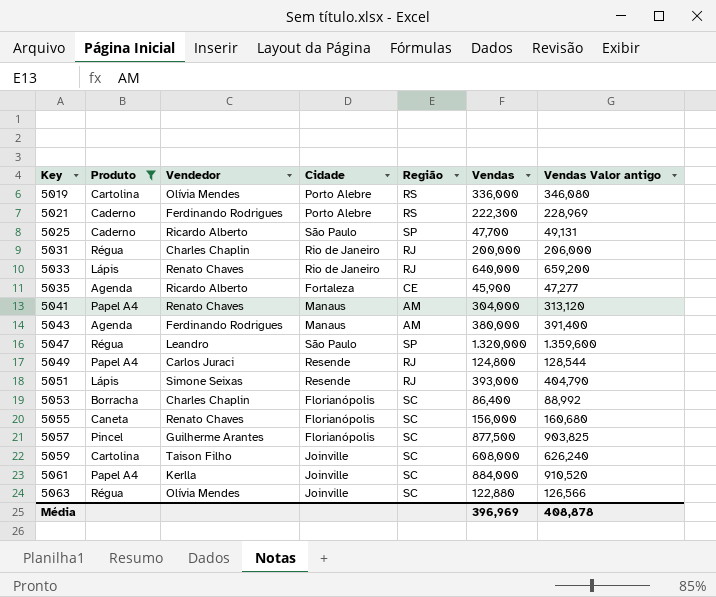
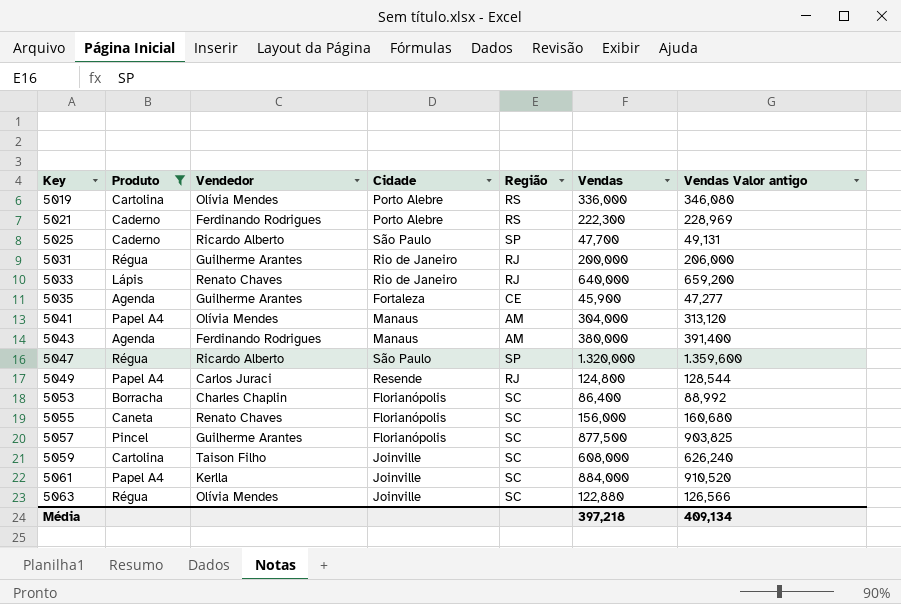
row 5051: Lápis | Simone Seixas | Resende | RJ | 393,000 | 404,790 -> none
5031 | Vendedor: Charles Chaplin -> Guilherme Arantes
5035 | Vendedor: Ricardo Alberto -> Guilherme Arantes
5041 | Vendedor: Renato Chaves -> Olívia Mendes
5047 | Vendedor: Leandro -> Ricardo Alberto
Média | Vendas: 396,969 -> 397,218
Média | Vendas Valor antigo: 408,878 -> 409,134

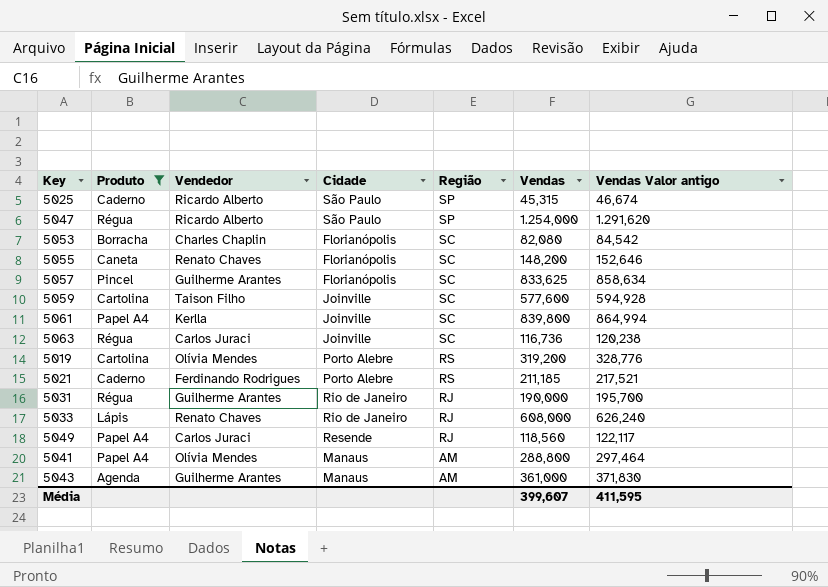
row order: Key ascending -> Região descending
row 5035: Agenda | Guilherme Arantes | Fortaleza | CE | 45,900 | 47,277 -> none
5025 | Vendas: 47,700 -> 45,315
5025 | Vendas Valor antigo: 49,131 -> 46,674
5047 | Vendas: 1.320,000 -> 1.254,000
5047 | Vendas Valor antigo: 1.359,600 -> 1.291,620
5053 | Vendas: 86,400 -> 82,080
5053 | Vendas Valor antigo: 88,992 -> 84,542
5055 | Vendas: 156,000 -> 148,200
5055 | Vendas Valor antigo: 160,680 -> 152,646
5057 | Vendas: 877,500 -> 833,625
5057 | Vendas Valor antigo: 903,825 -> 858,634
5059 | Vendas: 608,000 -> 577,600
5059 | Vendas Valor antigo: 626,240 -> 594,928
5061 | Vendas: 884,000 -> 839,800
5061 | Vendas Valor antigo: 910,520 -> 864,994
5063 | Vendedor: Olívia Mendes -> Carlos Juraci
5063 | Vendas: 122,880 -> 116,736
5063 | Vendas Valor antigo: 126,566 -> 120,238
5019 | Vendas: 336,000 -> 319,200
5019 | Vendas Valor antigo: 346,080 -> 328,776
5021 | Vendas: 222,300 -> 211,185
5021 | Vendas Valor antigo: 228,969 -> 217,521
5031 | Vendas: 200,000 -> 190,000
5031 | Vendas Valor antigo: 206,000 -> 195,700
5033 | Vendas: 640,000 -> 608,000
5033 | Vendas Valor antigo: 659,200 -> 626,240
5049 | Vendas: 124,800 -> 118,560
5049 | Vendas Valor antigo: 128,544 -> 122,117
5041 | Vendas: 304,000 -> 288,800
5041 | Vendas Valor antigo: 313,120 -> 297,464
5043 | Vendedor: Ferdinando Rodrigues -> Guilherme Arantes
5043 | Vendas: 380,000 -> 361,000
5043 | Vendas Valor antigo: 391,400 -> 371,830
Média | Vendas: 397,218 -> 399,607
Média | Vendas Valor antigo: 409,134 -> 411,595

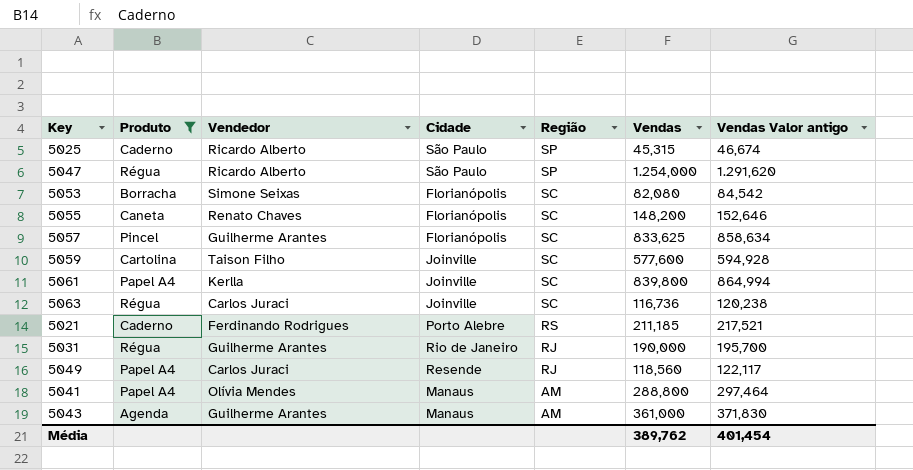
row 5019: Cartolina | Olívia Mendes | Porto Alebre | RS | 319,200 | 328,776 -> none
row 5033: Lápis | Renato Chaves | Rio de Janeiro | RJ | 608,000 | 626,240 -> none
5053 | Vendedor: Charles Chaplin -> Simone Seixas
Média | Vendas: 399,607 -> 389,762
Média | Vendas Valor antigo: 411,595 -> 401,454

